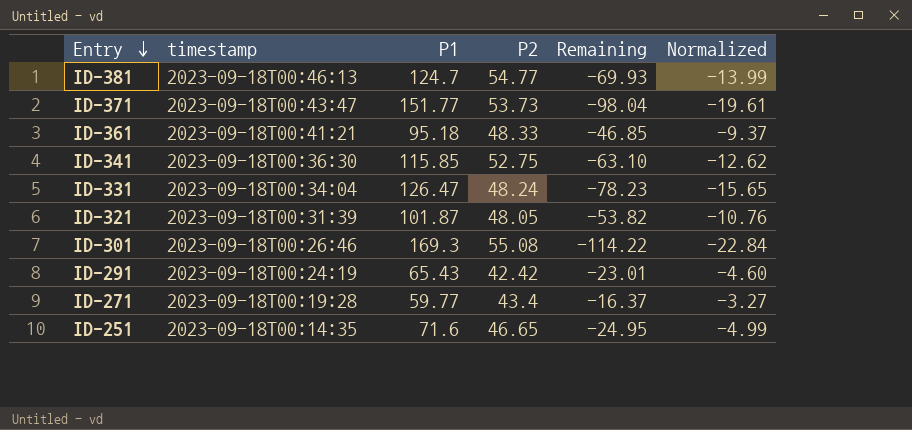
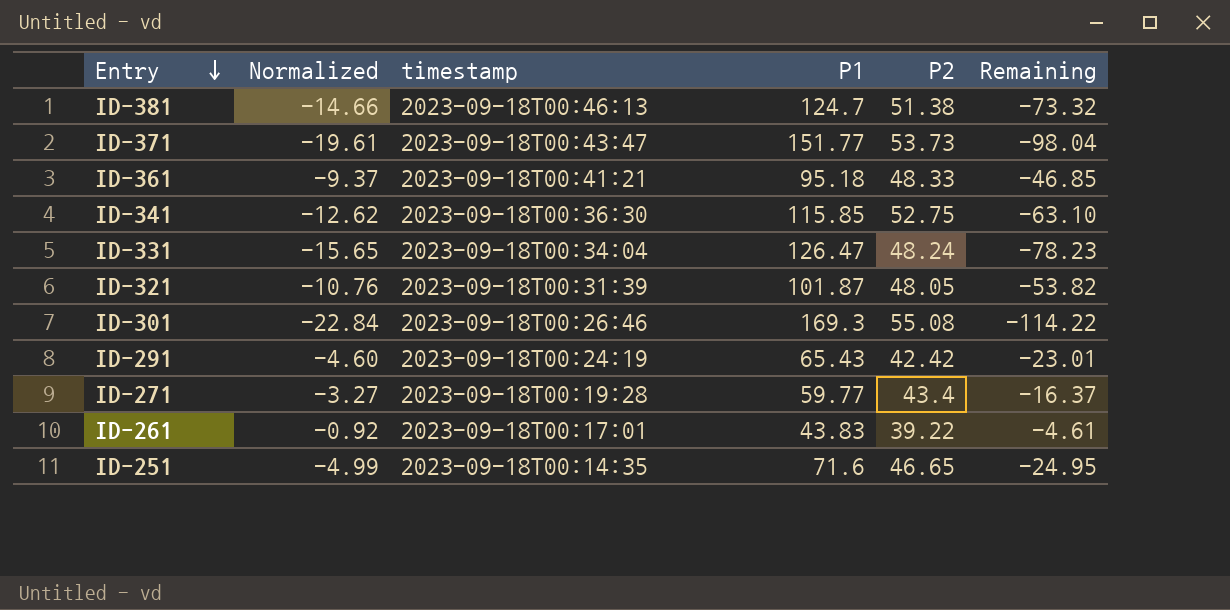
column Normalized | position: 6 -> 2
ID-381 | Normalized: -13.99 -> -14.66
ID-381 | P2: 54.77 -> 51.38
ID-381 | Remaining: -69.93 -> -73.32
row ID-261: none -> -0.92 | 2023-09-18T00:17:01 | 43.83 | 39.22 | -4.61

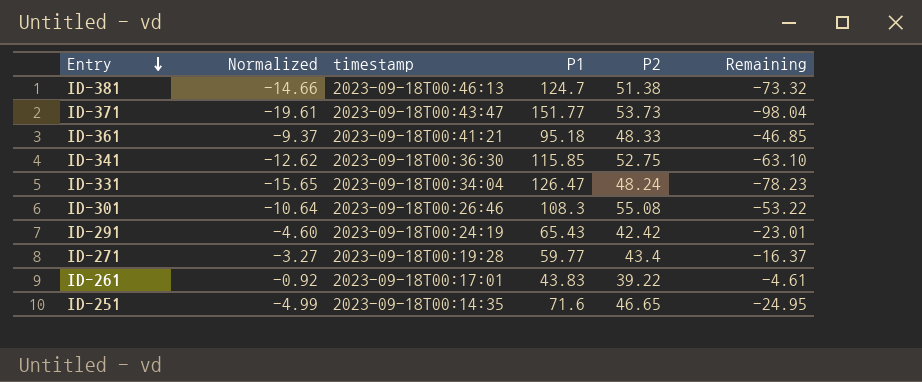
row ID-321: -10.76 | 2023-09-18T00:31:39 | 101.87 | 48.05 | -53.82 -> none
ID-301 | Normalized: -22.84 -> -10.64
ID-301 | P1: 169.3 -> 108.3
ID-301 | Remaining: -114.22 -> -53.22

